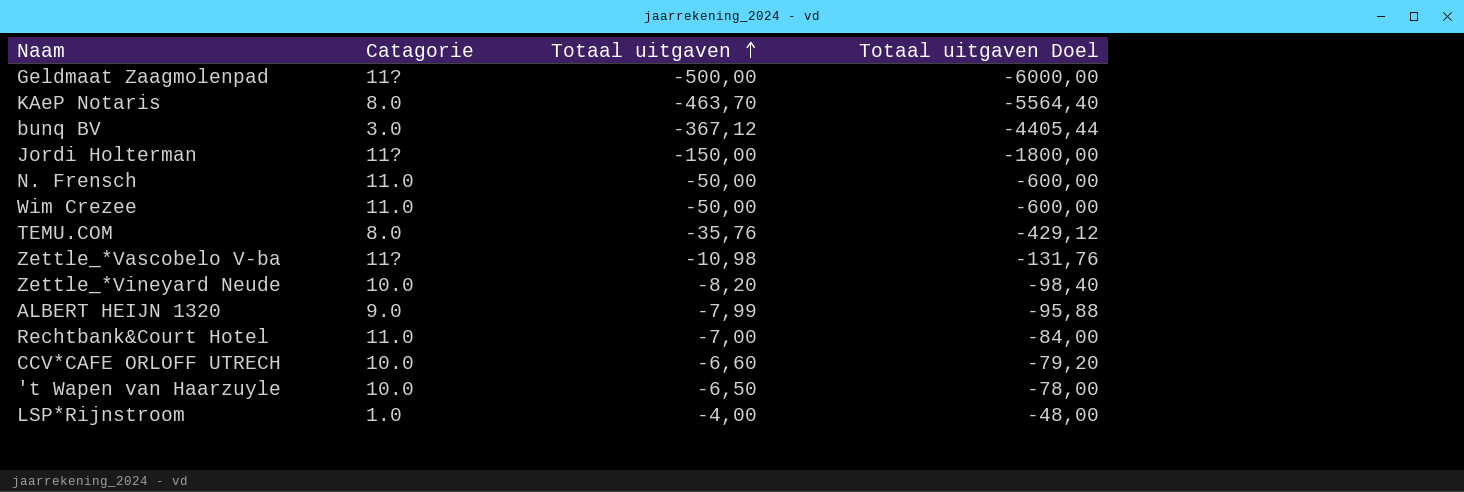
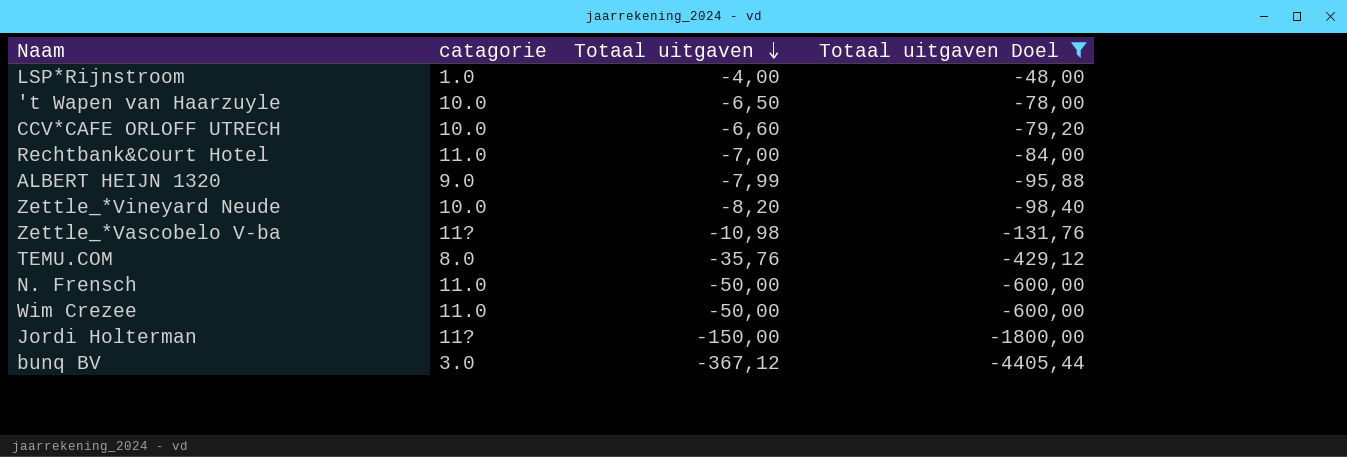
filter: none -> Totaal uitgaven Doel >= -4405,44
row order: Totaal uitgaven ascending -> Totaal uitgaven descending
column name: Catagorie -> catagorie

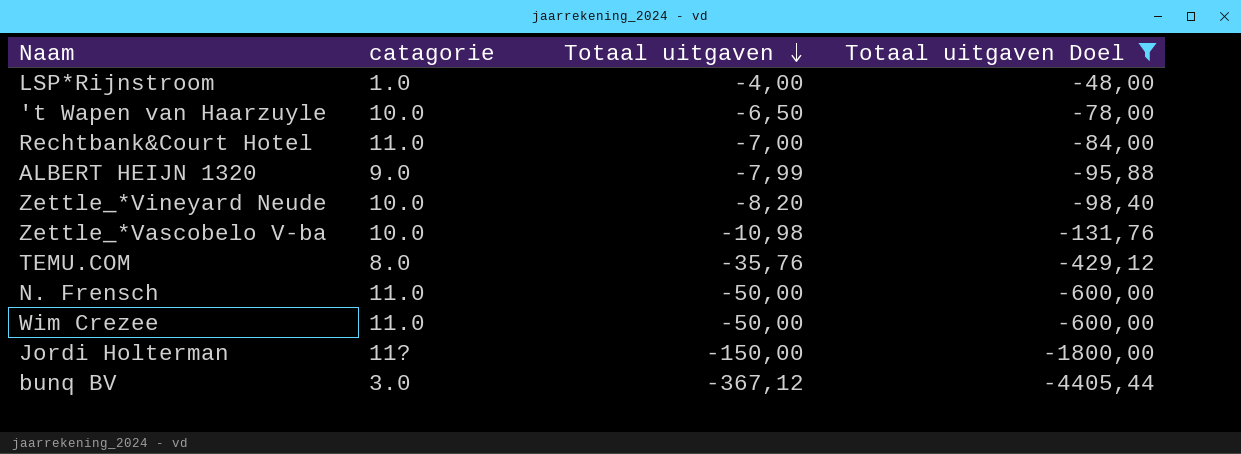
row CCV*CAFE ORLOFF UTRECH: 10.0 | -6,60 | -79,20 -> none
Zettle_*Vascobelo V-ba | catagorie: 11? -> 10.0

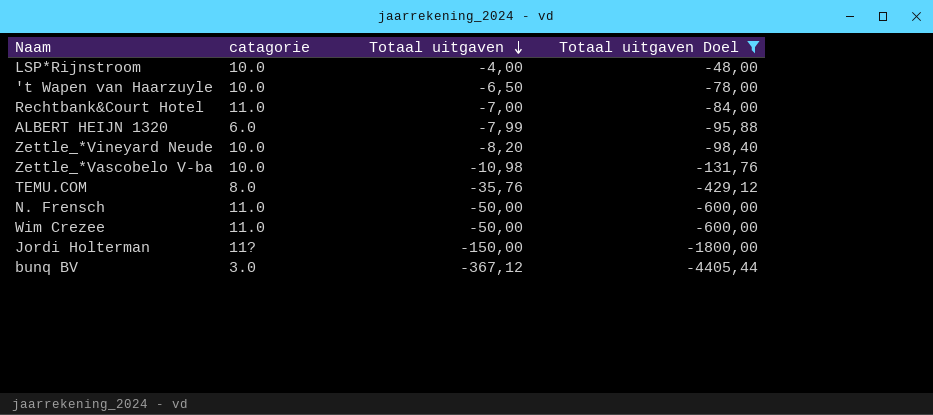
LSP*Rijnstroom | catagorie: 1.0 -> 10.0
ALBERT HEIJN 1320 | catagorie: 9.0 -> 6.0

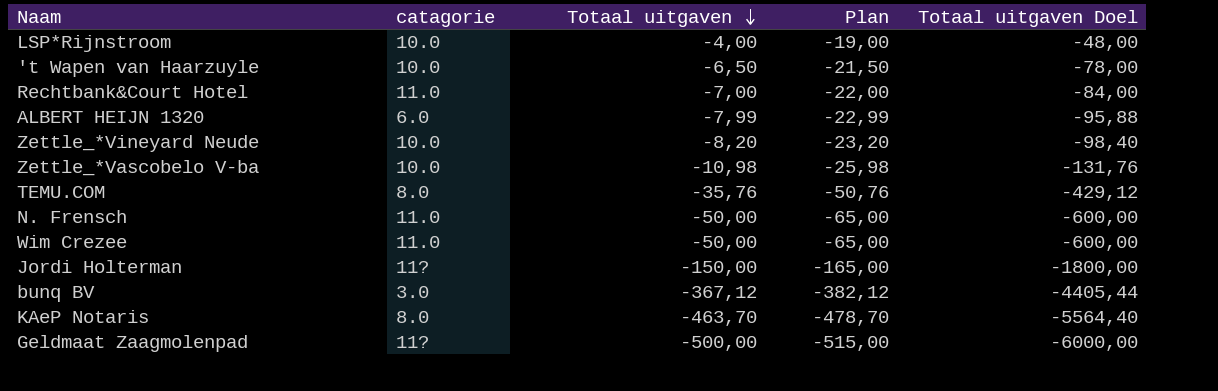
filter: Totaal uitgaven Doel >= -4405,44 -> none
column Plan | formula: none -> [Totaal uitgaven] - 15

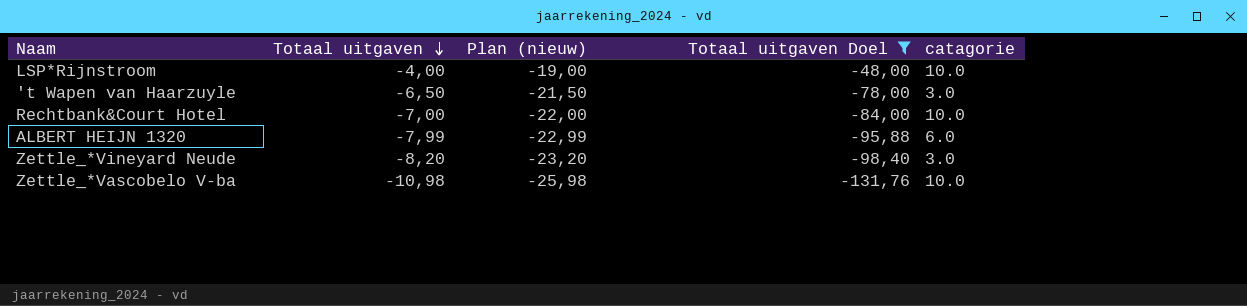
filter: none -> Totaal uitgaven Doel >= -131,76
column name: Plan -> Plan (nieuw)
column catagorie | position: 2 -> 5
't Wapen van Haarzuyle | catagorie: 10.0 -> 3.0
Rechtbank&Court Hotel | catagorie: 11.0 -> 10.0
Zettle_*Vineyard Neude | catagorie: 10.0 -> 3.0

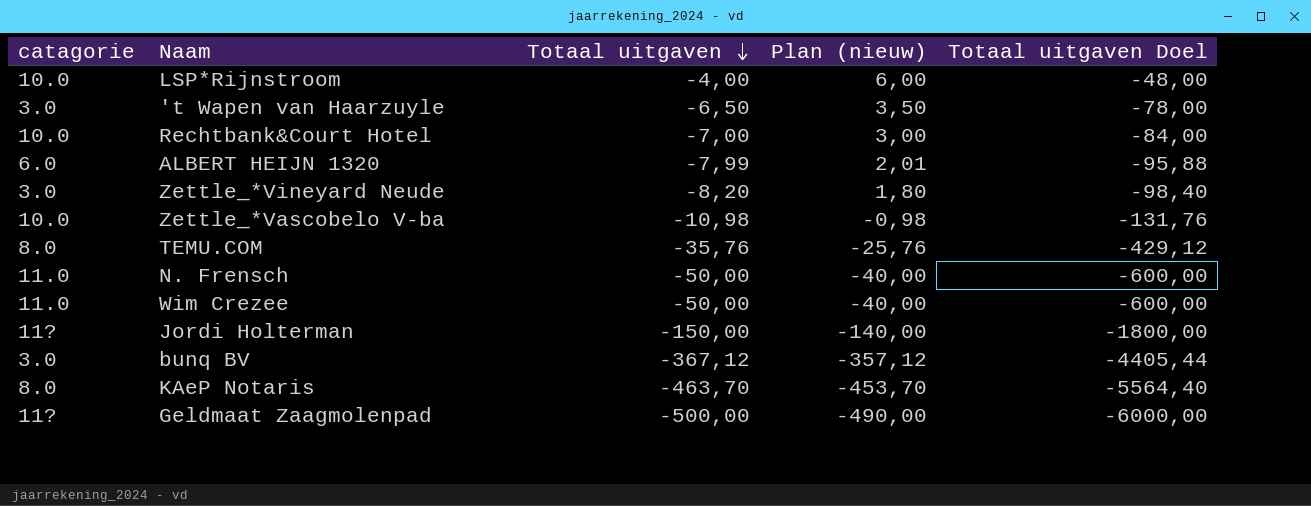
filter: Totaal uitgaven Doel >= -131,76 -> none
column catagorie | position: 5 -> 1
column Plan (nieuw) | formula: [Totaal uitgaven] - 15 -> [Totaal uitgaven] + 10

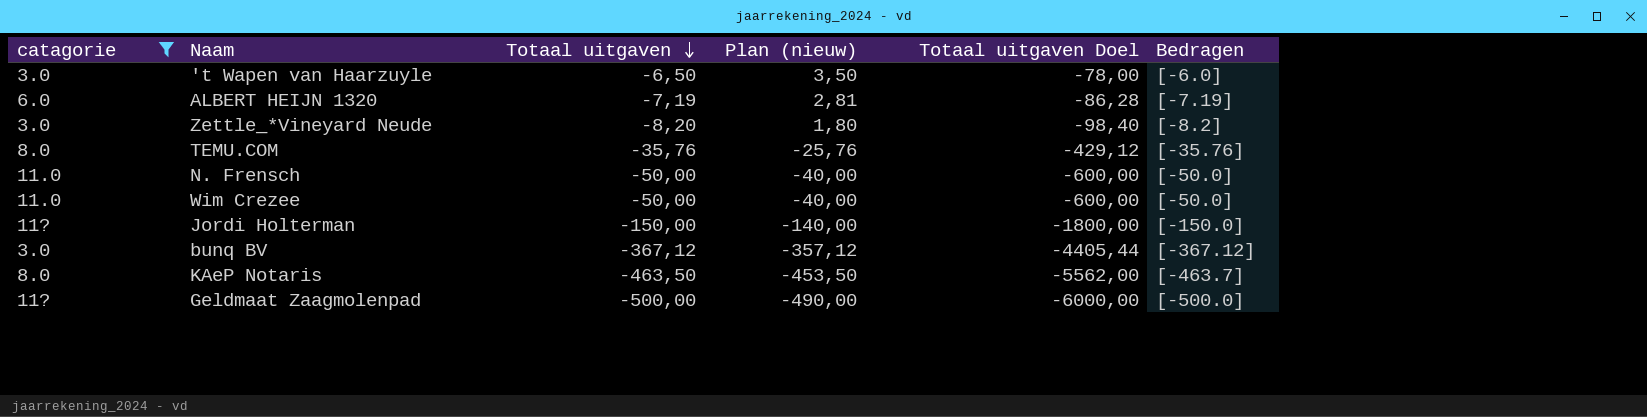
filter: none -> catagorie != 10.0
column Bedragen | position: none -> 6
ALBERT HEIJN 1320 | Totaal uitgaven: -7,99 -> -7,19
ALBERT HEIJN 1320 | Plan (nieuw): 2,01 -> 2,81
ALBERT HEIJN 1320 | Totaal uitgaven Doel: -95,88 -> -86,28
KAeP Notaris | Totaal uitgaven: -463,70 -> -463,50
KAeP Notaris | Plan (nieuw): -453,70 -> -453,50
KAeP Notaris | Totaal uitgaven Doel: -5564,40 -> -5562,00

